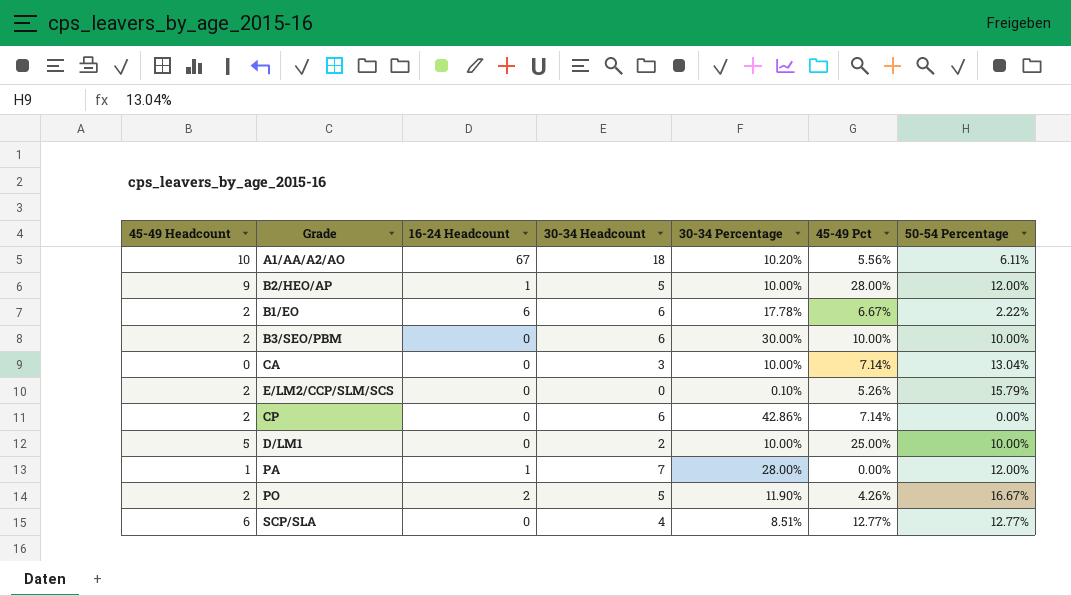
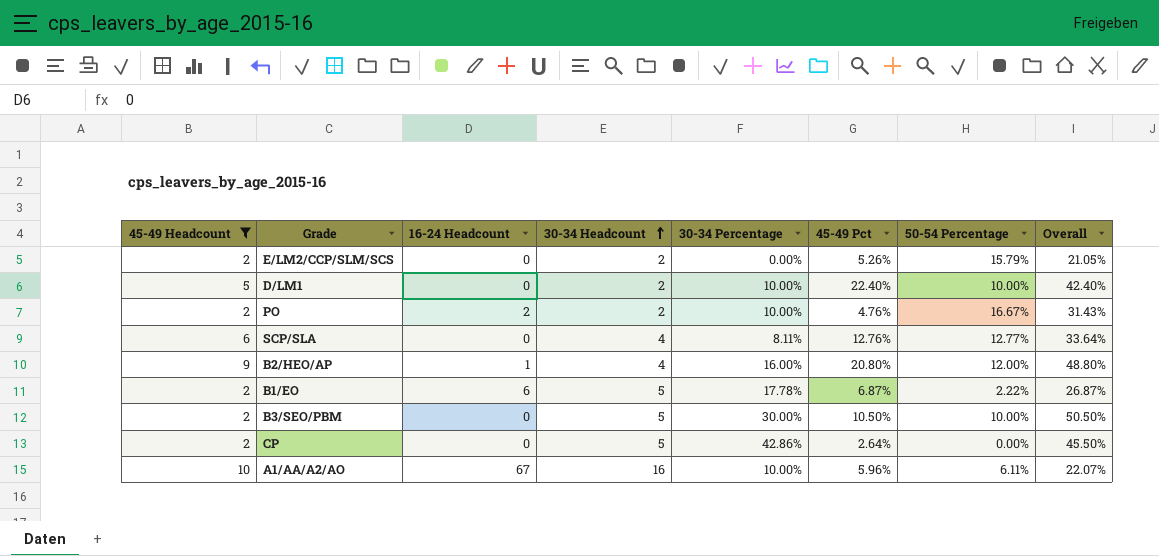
filter: none -> 45-49 Headcount >= 2
row order: none -> 30-34 Headcount ascending
column Overall | formula: none -> [30-34 Percentage] + [45-49 Pct] + [50-54 Percentage]
E/LM2/CCP/SLM/SCS | 30-34 Headcount: 0 -> 2
E/LM2/CCP/SLM/SCS | 30-34 Percentage: 0.10% -> 0.00%
D/LM1 | 45-49 Pct: 25.00% -> 22.40%
PO | 30-34 Headcount: 5 -> 2
PO | 30-34 Percentage: 11.90% -> 10.00%
PO | 45-49 Pct: 4.26% -> 4.76%
SCP/SLA | 30-34 Percentage: 8.51% -> 8.11%
SCP/SLA | 45-49 Pct: 12.77% -> 12.76%
B2/HEO/AP | 30-34 Headcount: 5 -> 4
B2/HEO/AP | 30-34 Percentage: 10.00% -> 16.00%
B2/HEO/AP | 45-49 Pct: 28.00% -> 20.80%
B1/EO | 30-34 Headcount: 6 -> 5
B1/EO | 45-49 Pct: 6.67% -> 6.87%
B3/SEO/PBM | 30-34 Headcount: 6 -> 5
B3/SEO/PBM | 45-49 Pct: 10.00% -> 10.50%
CP | 30-34 Headcount: 6 -> 5
CP | 45-49 Pct: 7.14% -> 2.64%
A1/AA/A2/AO | 30-34 Headcount: 18 -> 16
A1/AA/A2/AO | 30-34 Percentage: 10.20% -> 10.00%
A1/AA/A2/AO | 45-49 Pct: 5.56% -> 5.96%

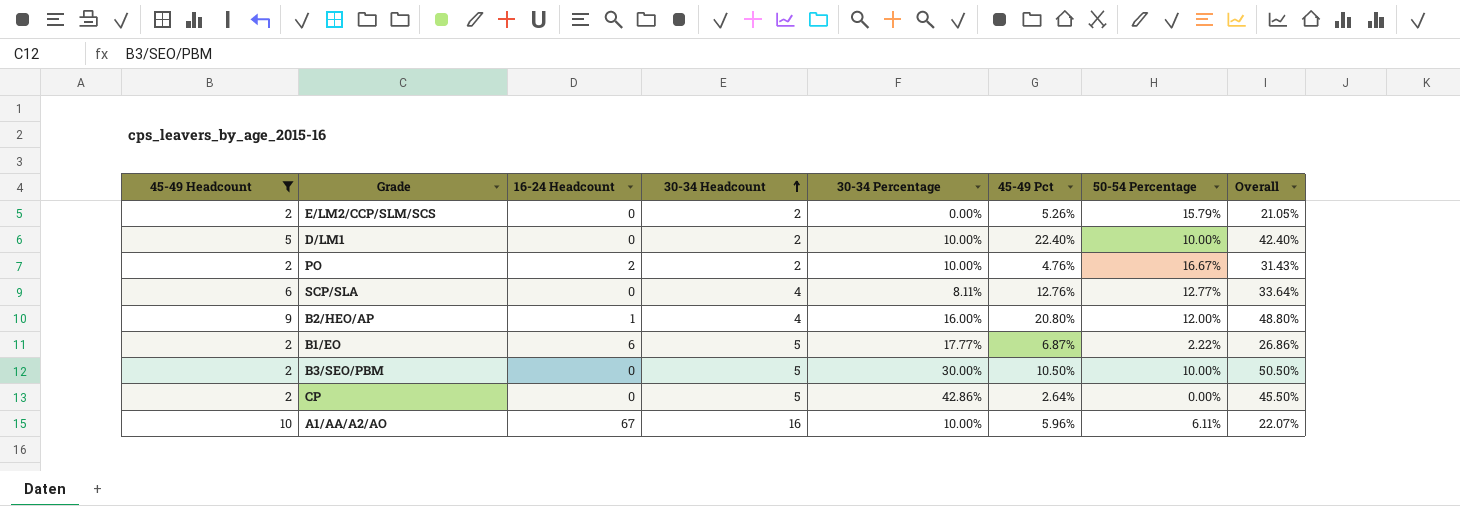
B1/EO | 30-34 Percentage: 17.78% -> 17.77%
B1/EO | Overall: 26.87% -> 26.86%

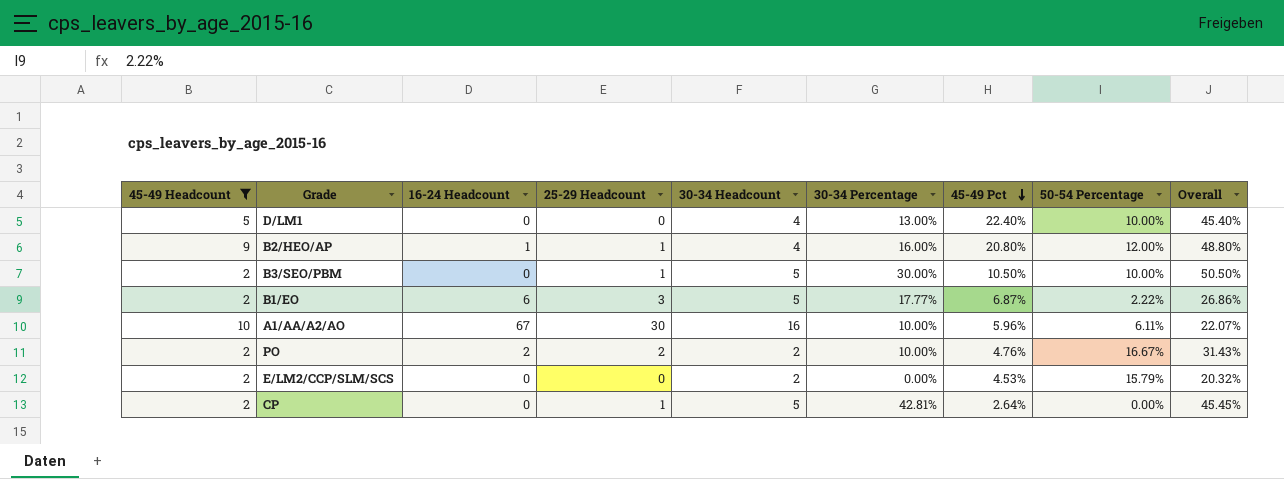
row order: 30-34 Headcount ascending -> 45-49 Pct descending
column 25-29 Headcount | position: none -> 4
row SCP/SLA: 6 | 0 | 4 | 8.11% | 12.76% | 12.77% | 33.64% -> none
D/LM1 | 30-34 Headcount: 2 -> 4
D/LM1 | 30-34 Percentage: 10.00% -> 13.00%
D/LM1 | Overall: 42.40% -> 45.40%
E/LM2/CCP/SLM/SCS | 45-49 Pct: 5.26% -> 4.53%
E/LM2/CCP/SLM/SCS | Overall: 21.05% -> 20.32%
CP | 30-34 Percentage: 42.86% -> 42.81%
CP | Overall: 45.50% -> 45.45%

